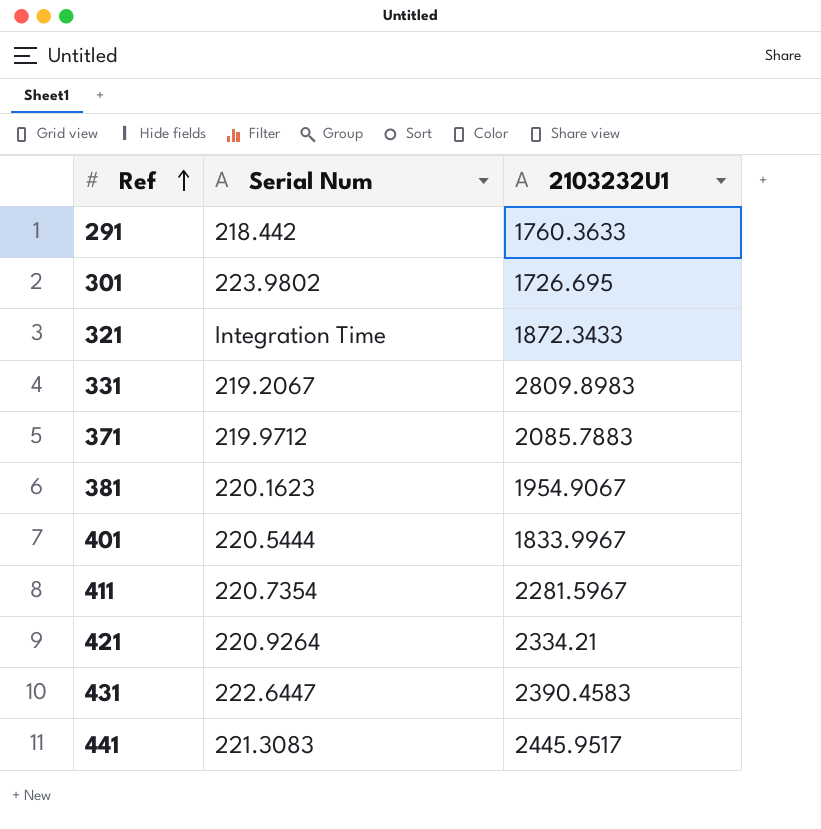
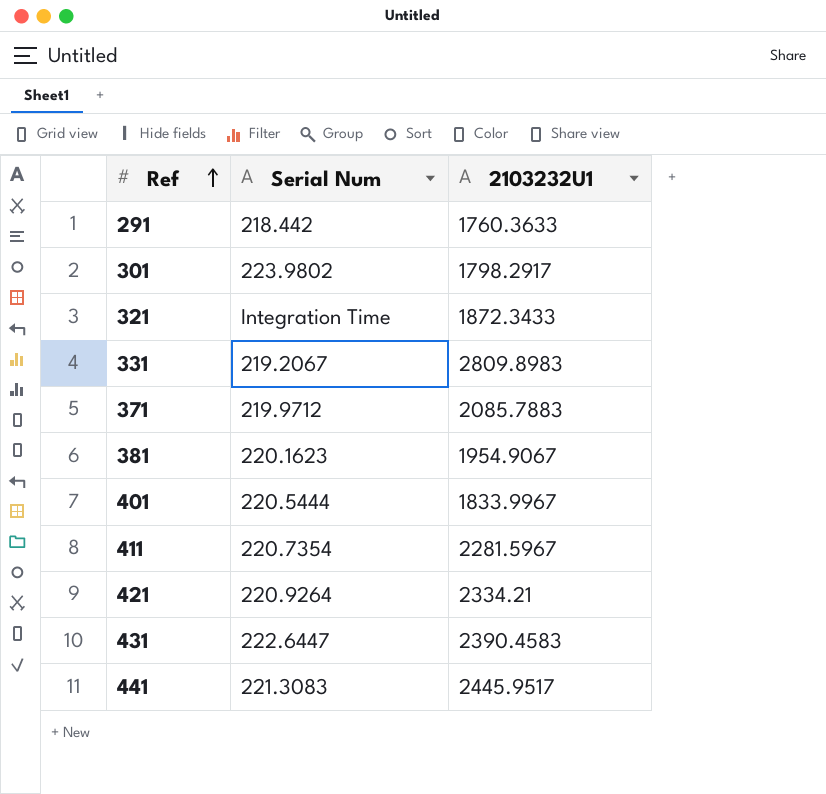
301 | 2103232U1: 1726.695 -> 1798.2917

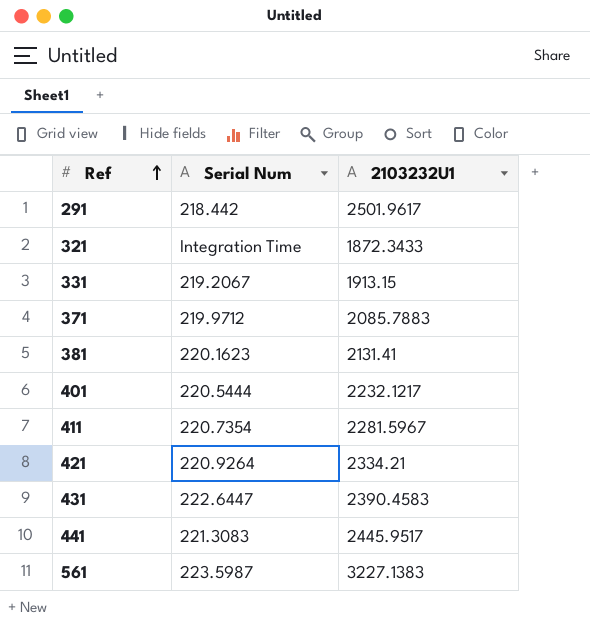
row 301: 223.9802 | 1798.2917 -> none
291 | 2103232U1: 1760.3633 -> 2501.9617
331 | 2103232U1: 2809.8983 -> 1913.15
381 | 2103232U1: 1954.9067 -> 2131.41
401 | 2103232U1: 1833.9967 -> 2232.1217
row 561: none -> 223.5987 | 3227.1383

